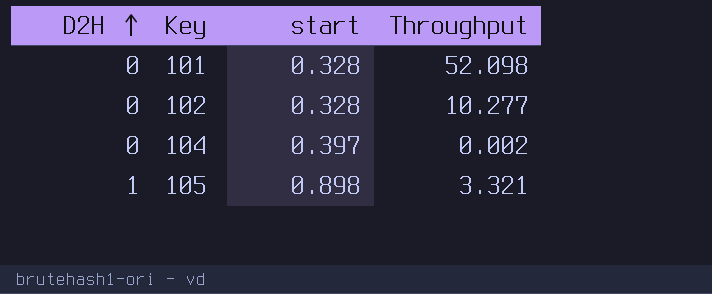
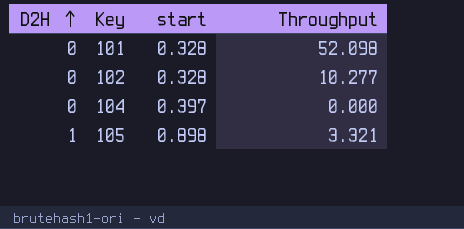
104 | Throughput: 0.002 -> 0.000

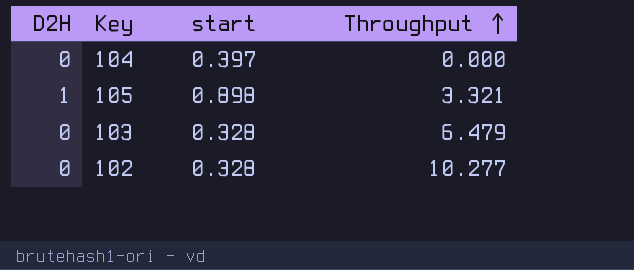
row order: D2H ascending -> Throughput ascending
row 101: 0 | 0.328 | 52.098 -> none
row 103: none -> 0 | 0.328 | 6.479

